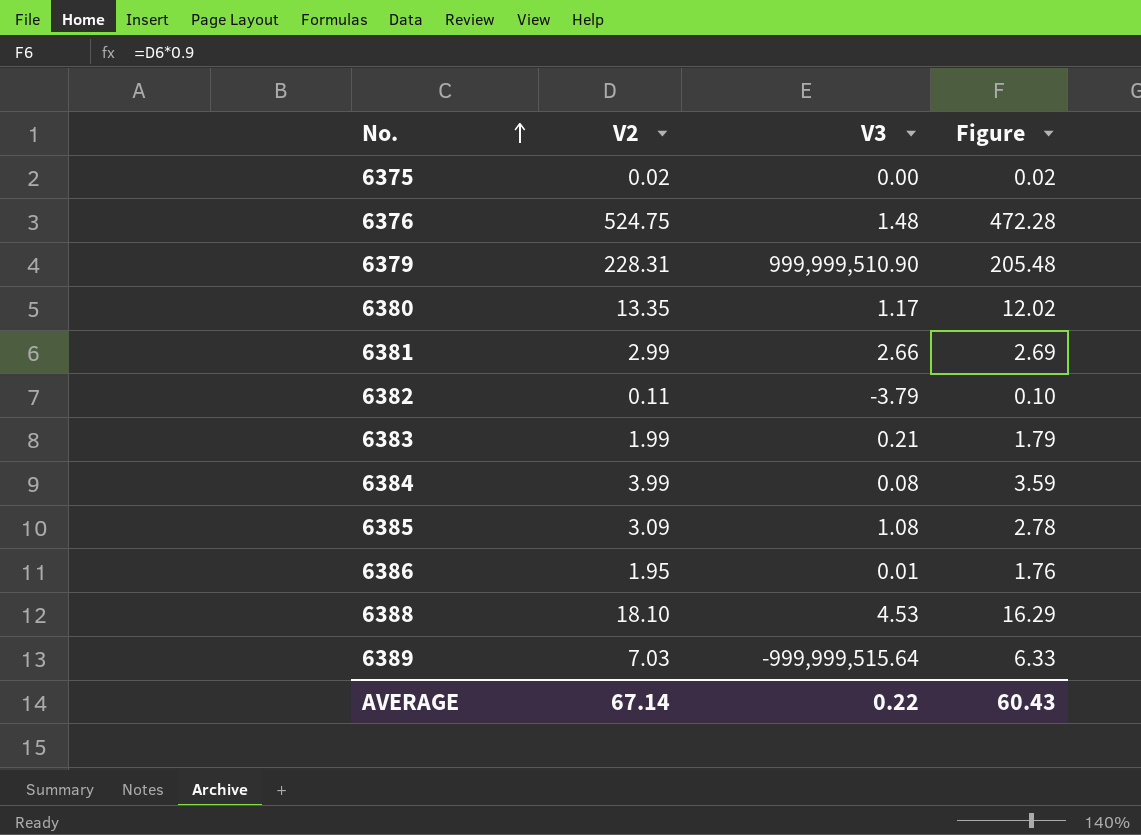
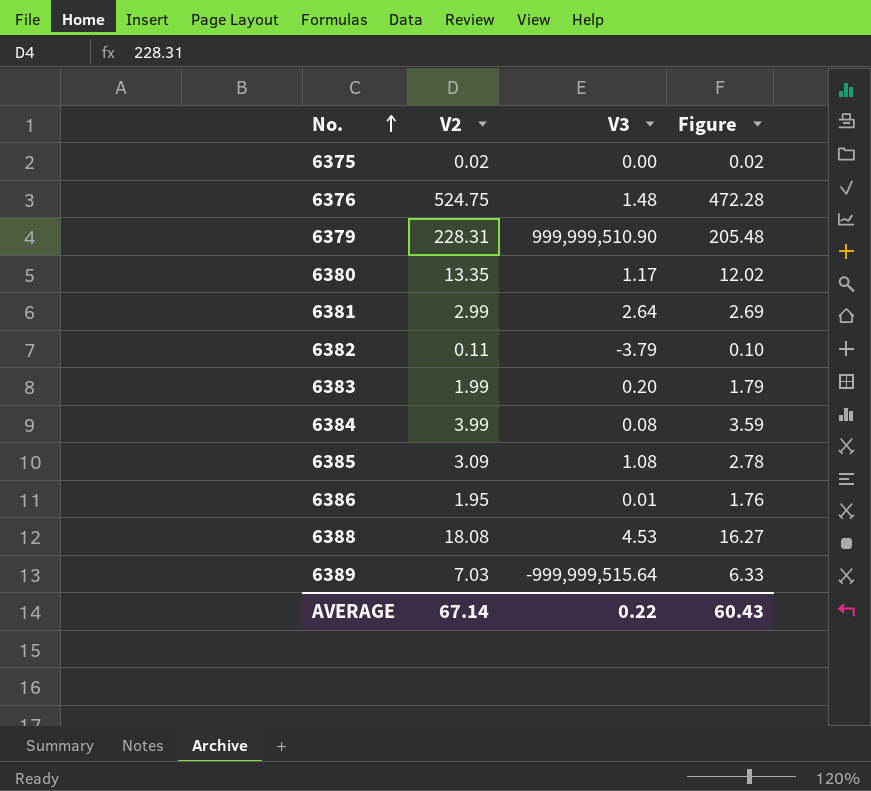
6381 | V3: 2.66 -> 2.64
6383 | V3: 0.21 -> 0.20
6388 | V2: 18.10 -> 18.08
6388 | Figure: 16.29 -> 16.27

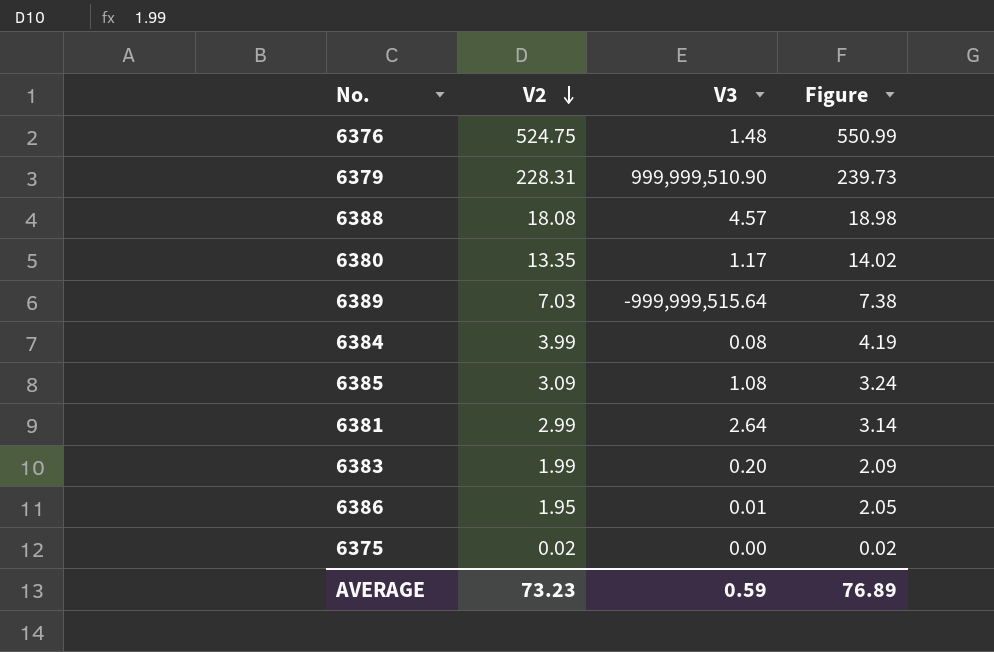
row order: No. ascending -> V2 descending
column Figure | formula: [V2] * 0.9 -> [V2] * 1.05
row 6382: 0.11 | -3.79 | 0.10 -> none
6388 | V3: 4.53 -> 4.57
AVERAGE | V2: 67.14 -> 73.23
AVERAGE | V3: 0.22 -> 0.59
AVERAGE | Figure: 60.43 -> 76.89

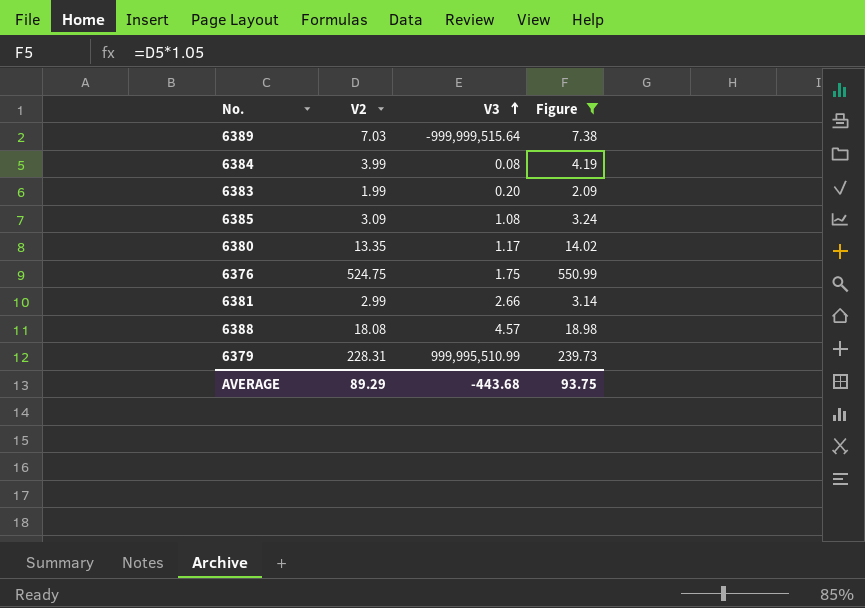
filter: none -> Figure >= 2.09
row order: V2 descending -> V3 ascending
6376 | V3: 1.48 -> 1.75
6381 | V3: 2.64 -> 2.66
6379 | V3: 999,999,510.90 -> 999,995,510.99
AVERAGE | V2: 73.23 -> 89.29
AVERAGE | V3: 0.59 -> -443.68
AVERAGE | Figure: 76.89 -> 93.75

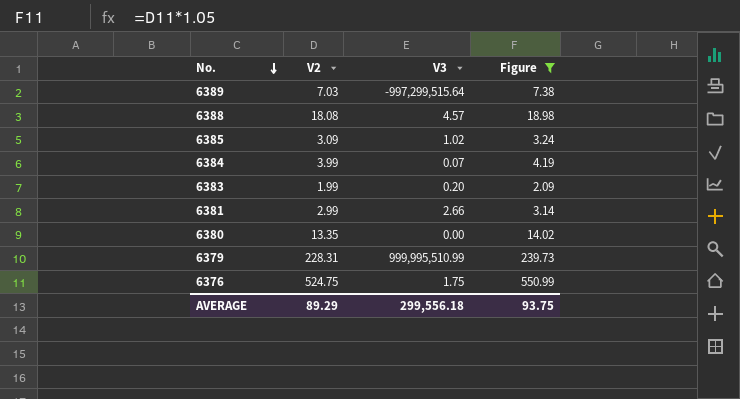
row order: V3 ascending -> No. descending
6389 | V3: -999,999,515.64 -> -997,299,515.64
6385 | V3: 1.08 -> 1.02
6384 | V3: 0.08 -> 0.07
6380 | V3: 1.17 -> 0.00
AVERAGE | V3: -443.68 -> 299,556.18

